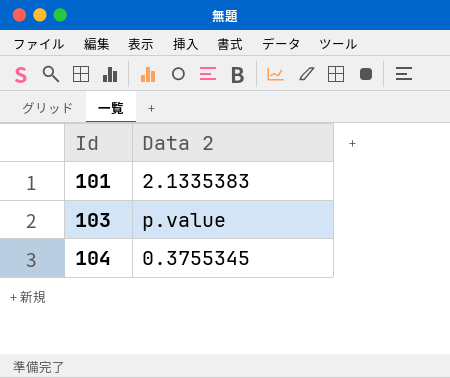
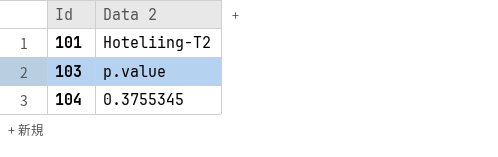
101 | Data 2: 2.1335383 -> Hoteliing-T2

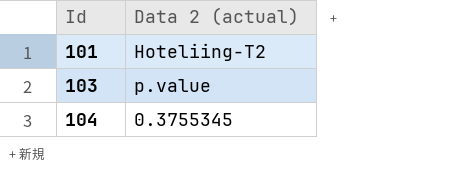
column name: Data 2 -> Data 2 (actual)

